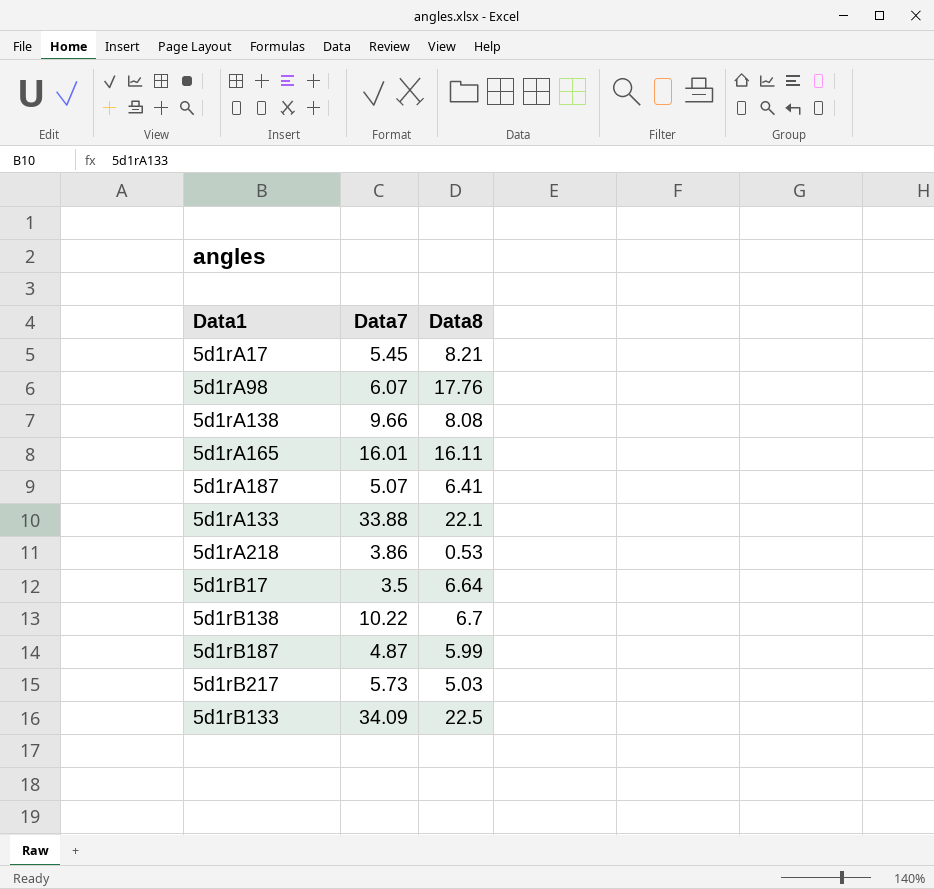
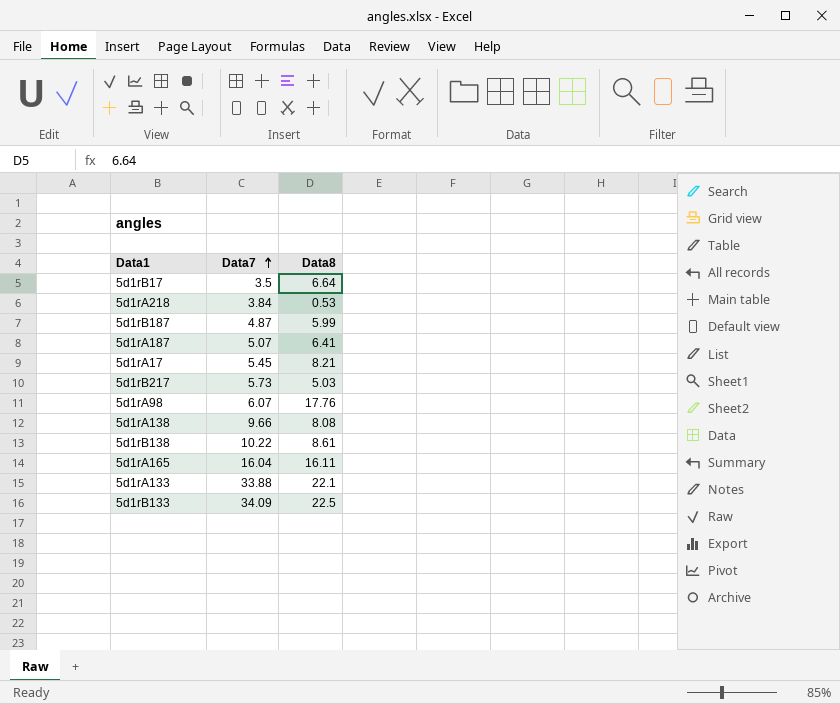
row order: none -> Data7 ascending
5d1rA218 | Data7: 3.86 -> 3.84
5d1rB138 | Data8: 6.7 -> 8.61
5d1rA165 | Data7: 16.01 -> 16.04

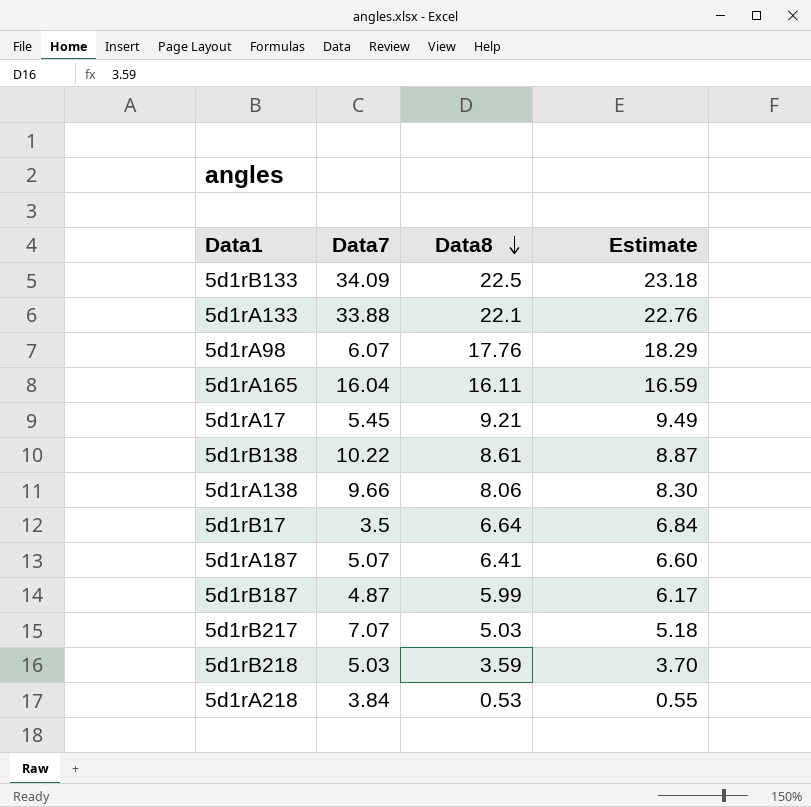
row order: Data7 ascending -> Data8 descending
column Estimate | formula: none -> [Data8] * 1.03
5d1rA17 | Data8: 8.21 -> 9.21
5d1rA138 | Data8: 8.08 -> 8.06
5d1rB217 | Data7: 5.73 -> 7.07
row 5d1rB218: none -> 5.03 | 3.59 | 3.70

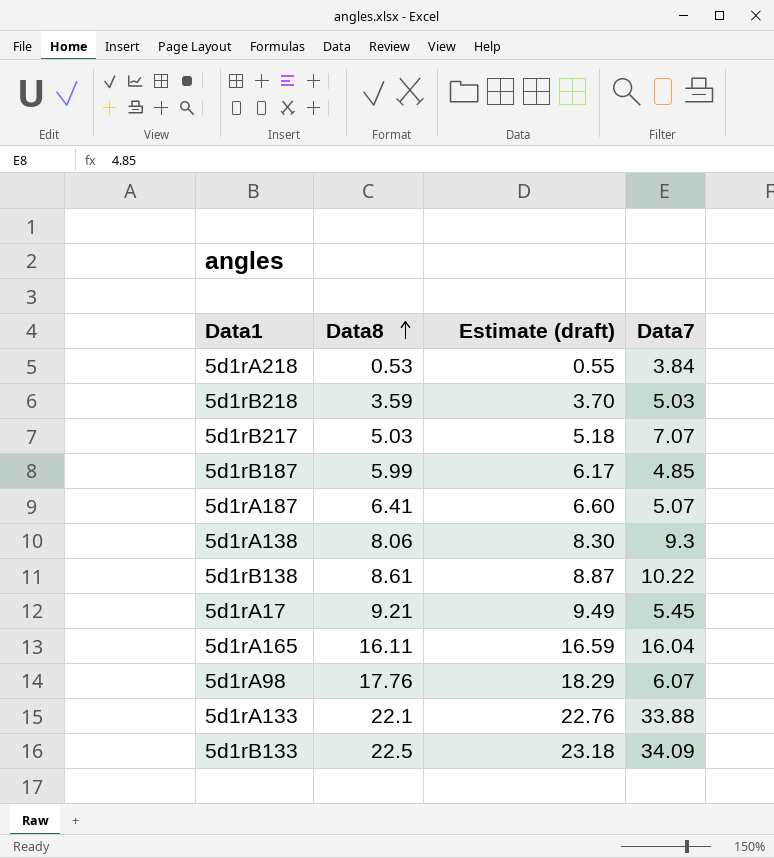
row order: Data8 descending -> Data8 ascending
column name: Estimate -> Estimate (draft)
column Data7 | position: 2 -> 4
row 5d1rB17: 3.5 | 6.64 | 6.84 -> none
5d1rB187 | Data7: 4.87 -> 4.85
5d1rA138 | Data7: 9.66 -> 9.3

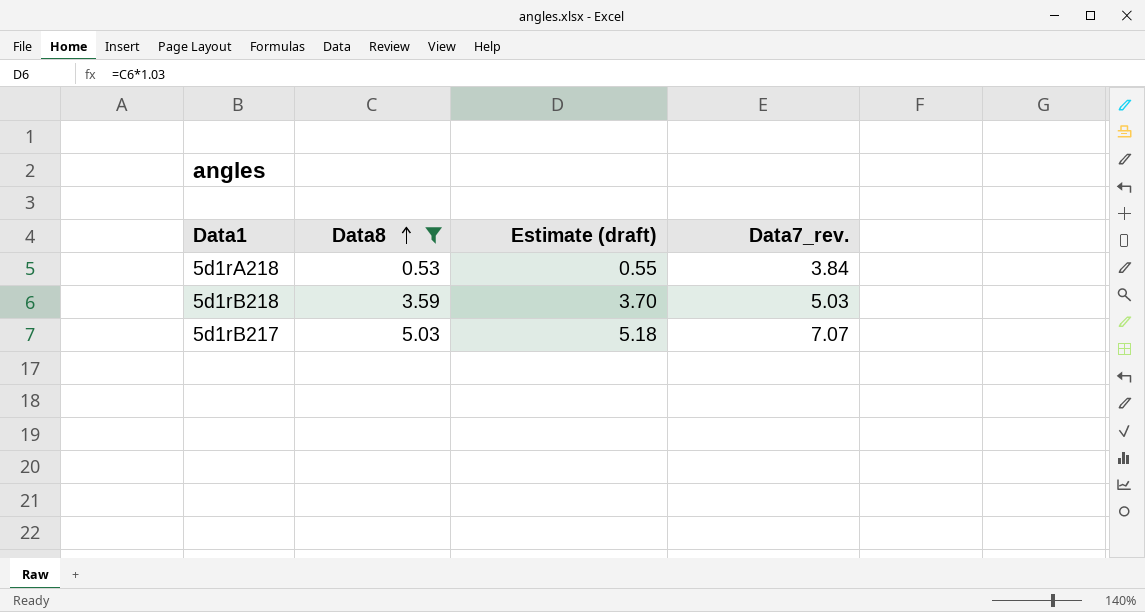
filter: none -> Data8 <= 5.03
column name: Data7 -> Data7_rev.

